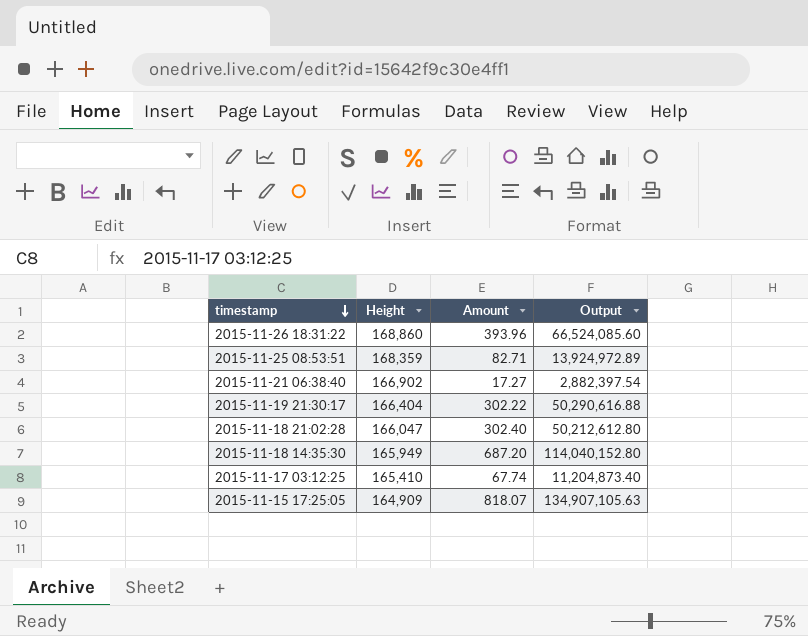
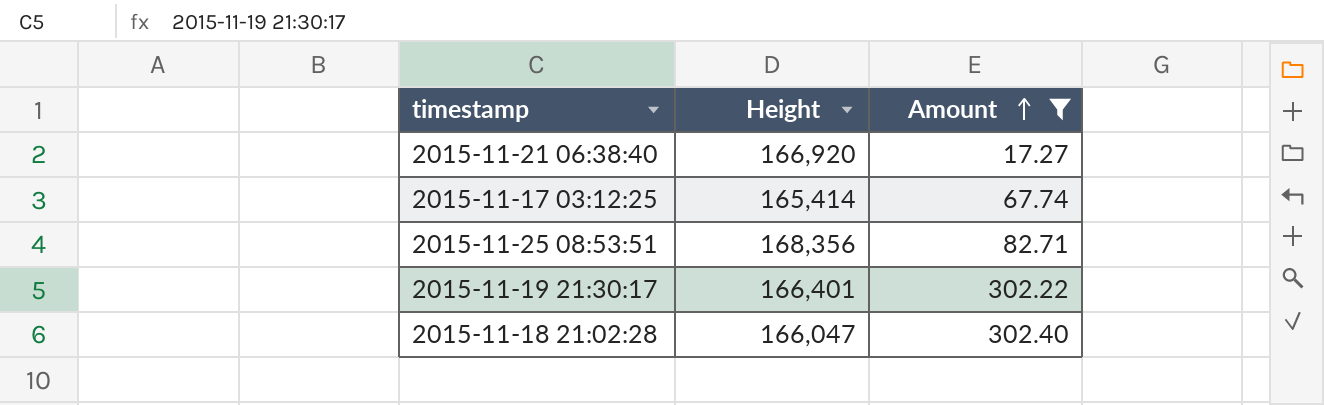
filter: none -> Amount <= 302.40
row order: timestamp descending -> Amount ascending
column Output | formula: [Height] * [Amount] -> none
2015-11-21 06:38:40 | Height: 166,902 -> 166,920
2015-11-17 03:12:25 | Height: 165,410 -> 165,414
2015-11-25 08:53:51 | Height: 168,359 -> 168,356
2015-11-19 21:30:17 | Height: 166,404 -> 166,401

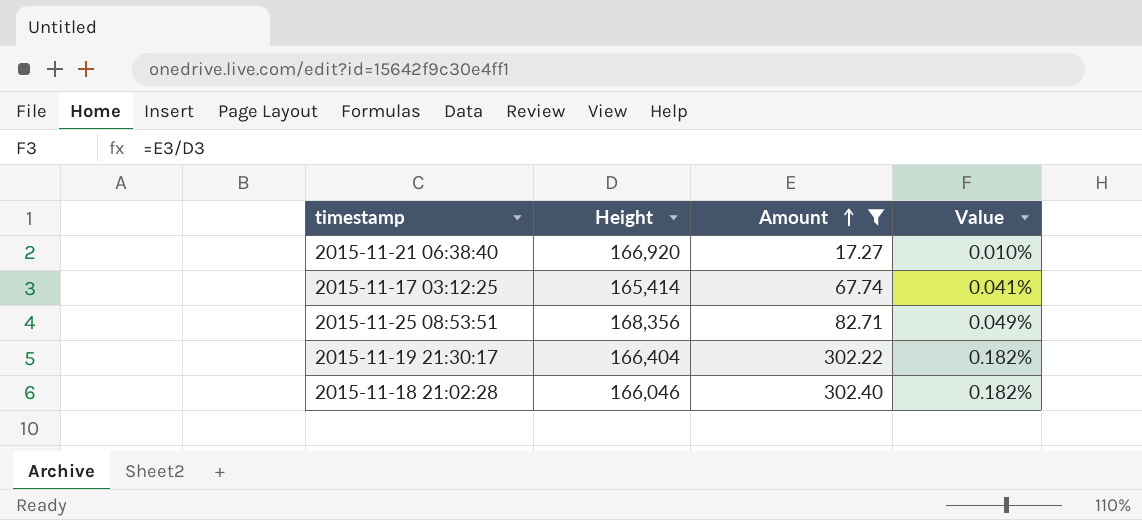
column Value | formula: none -> [Amount] / [Height]
2015-11-19 21:30:17 | Height: 166,401 -> 166,404
2015-11-18 21:02:28 | Height: 166,047 -> 166,046

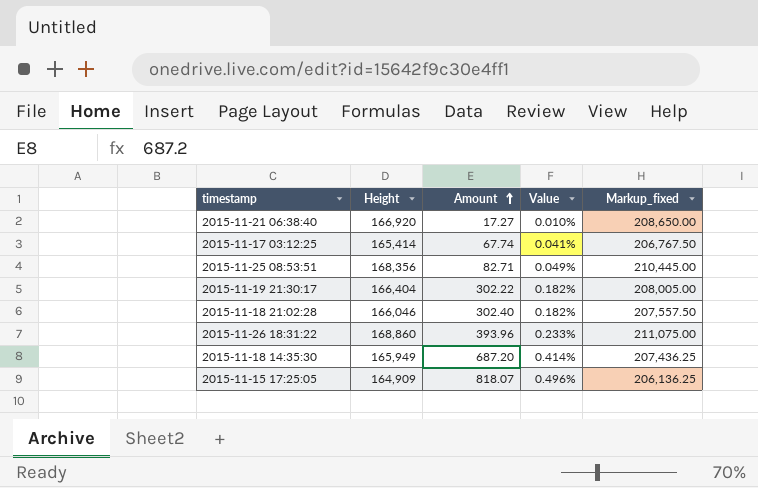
filter: Amount <= 302.40 -> none
column Markup_fixed | formula: none -> [Height] * 1.25

